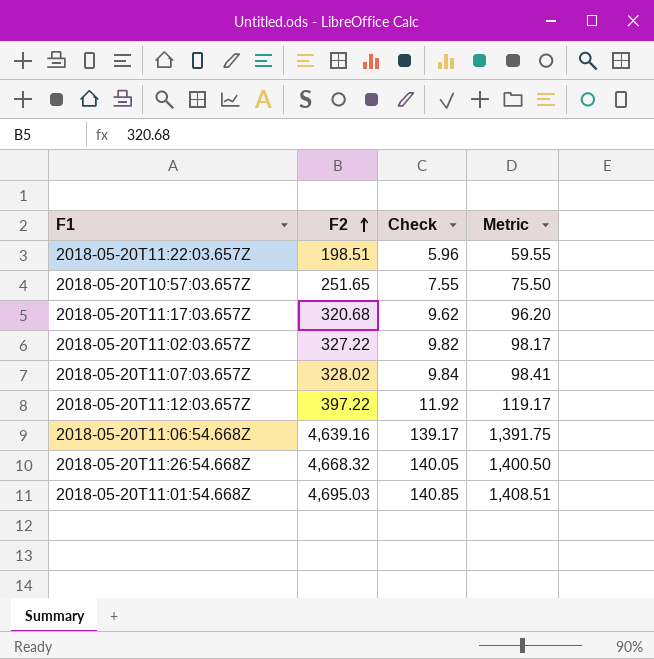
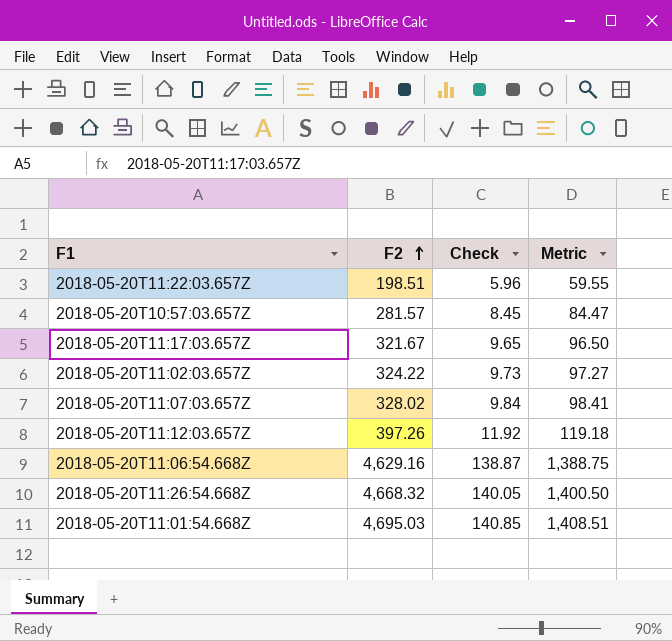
2018-05-20T10:57:03.657Z | F2: 251.65 -> 281.57
2018-05-20T10:57:03.657Z | Check: 7.55 -> 8.45
2018-05-20T10:57:03.657Z | Metric: 75.50 -> 84.47
2018-05-20T11:17:03.657Z | F2: 320.68 -> 321.67
2018-05-20T11:17:03.657Z | Check: 9.62 -> 9.65
2018-05-20T11:17:03.657Z | Metric: 96.20 -> 96.50
2018-05-20T11:02:03.657Z | F2: 327.22 -> 324.22
2018-05-20T11:02:03.657Z | Check: 9.82 -> 9.73
2018-05-20T11:02:03.657Z | Metric: 98.17 -> 97.27
2018-05-20T11:12:03.657Z | F2: 397.22 -> 397.26
2018-05-20T11:12:03.657Z | Metric: 119.17 -> 119.18
2018-05-20T11:06:54.668Z | F2: 4,639.16 -> 4,629.16
2018-05-20T11:06:54.668Z | Check: 139.17 -> 138.87
2018-05-20T11:06:54.668Z | Metric: 1,391.75 -> 1,388.75

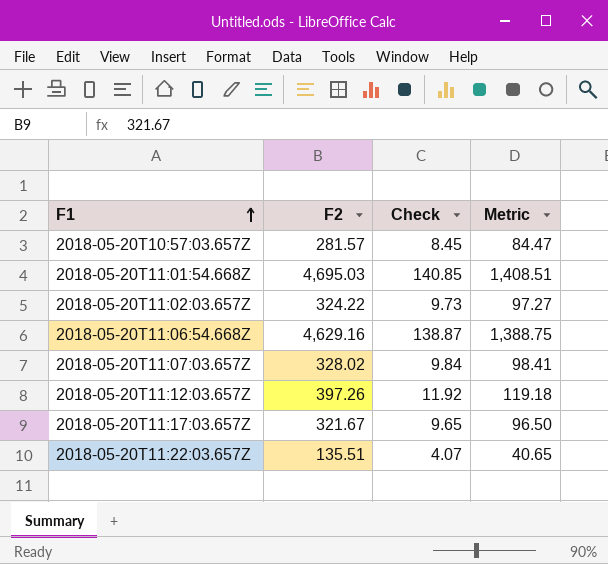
row order: F2 ascending -> F1 ascending
row 2018-05-20T11:26:54.668Z: 4,668.32 | 140.05 | 1,400.50 -> none
2018-05-20T11:22:03.657Z | F2: 198.51 -> 135.51
2018-05-20T11:22:03.657Z | Check: 5.96 -> 4.07
2018-05-20T11:22:03.657Z | Metric: 59.55 -> 40.65

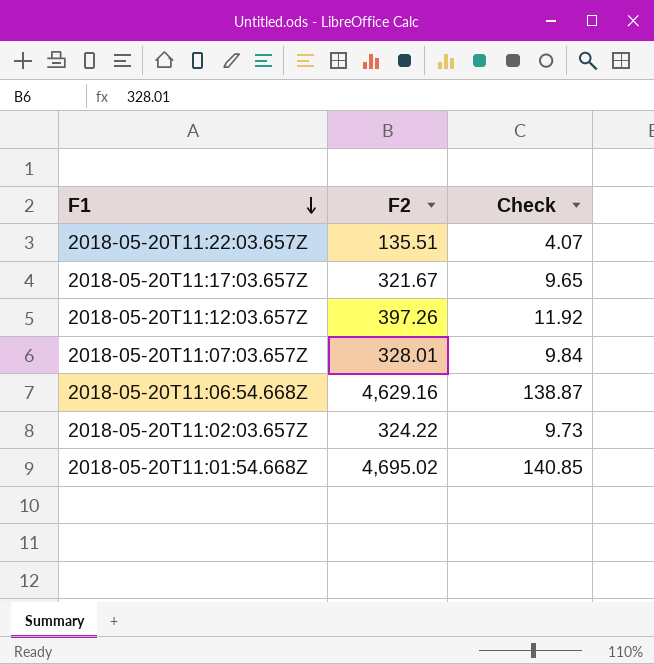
row order: F1 ascending -> F1 descending
column Metric | formula: [F2] * 0.3 -> none
row 2018-05-20T10:57:03.657Z: 281.57 | 8.45 | 84.47 -> none
2018-05-20T11:07:03.657Z | F2: 328.02 -> 328.01
2018-05-20T11:01:54.668Z | F2: 4,695.03 -> 4,695.02

